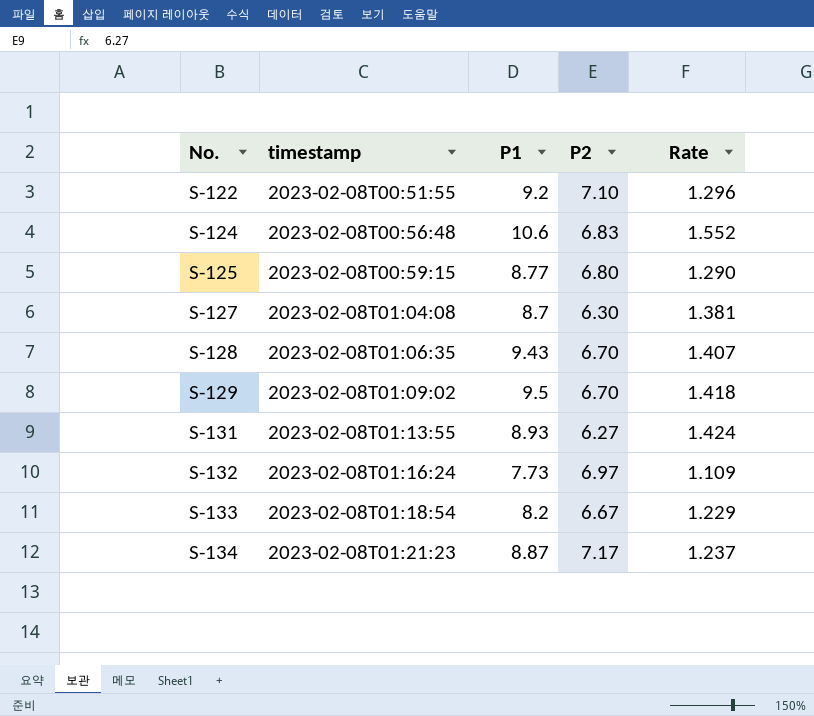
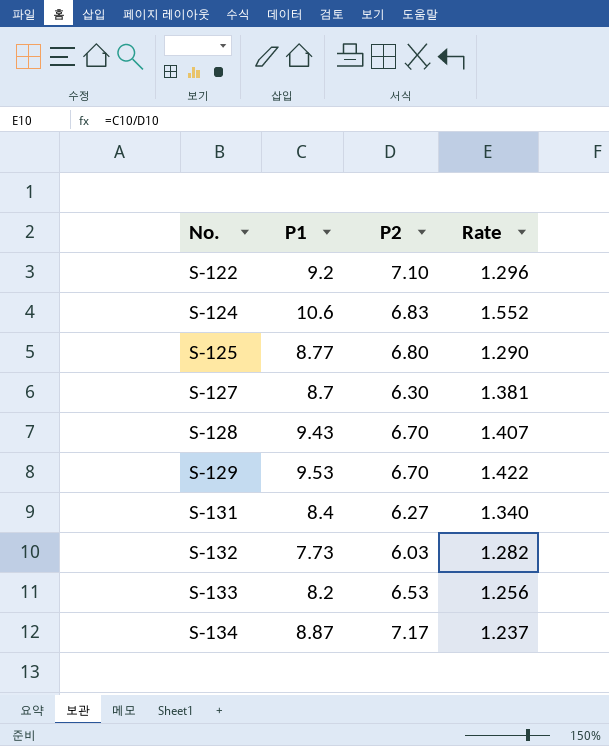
column timestamp | position: 2 -> none
S-129 | P1: 9.5 -> 9.53
S-129 | Rate: 1.418 -> 1.422
S-131 | P1: 8.93 -> 8.4
S-131 | Rate: 1.424 -> 1.340
S-132 | P2: 6.97 -> 6.03
S-132 | Rate: 1.109 -> 1.282
S-133 | P2: 6.67 -> 6.53
S-133 | Rate: 1.229 -> 1.256

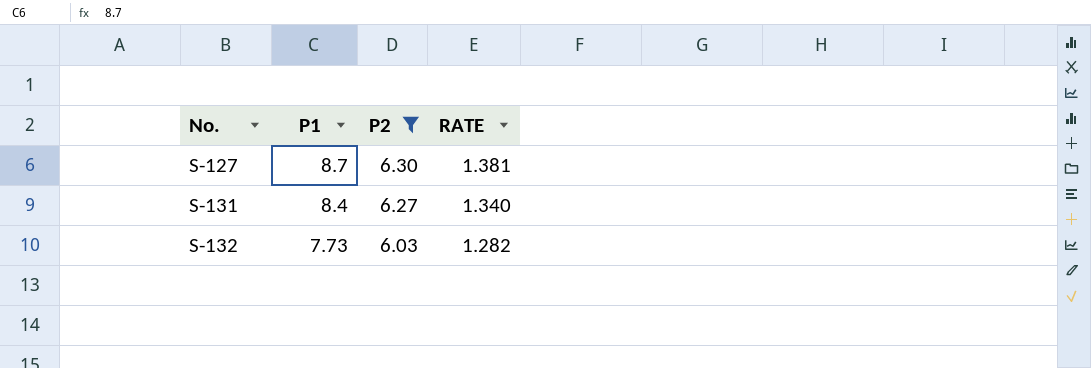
filter: none -> P2 <= 6.30
column name: Rate -> RATE

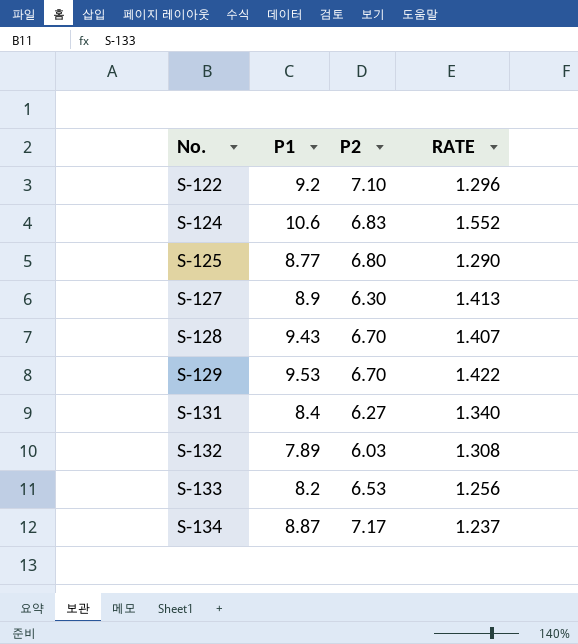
filter: P2 <= 6.30 -> none
S-127 | P1: 8.7 -> 8.9
S-127 | RATE: 1.381 -> 1.413
S-132 | P1: 7.73 -> 7.89
S-132 | RATE: 1.282 -> 1.308

